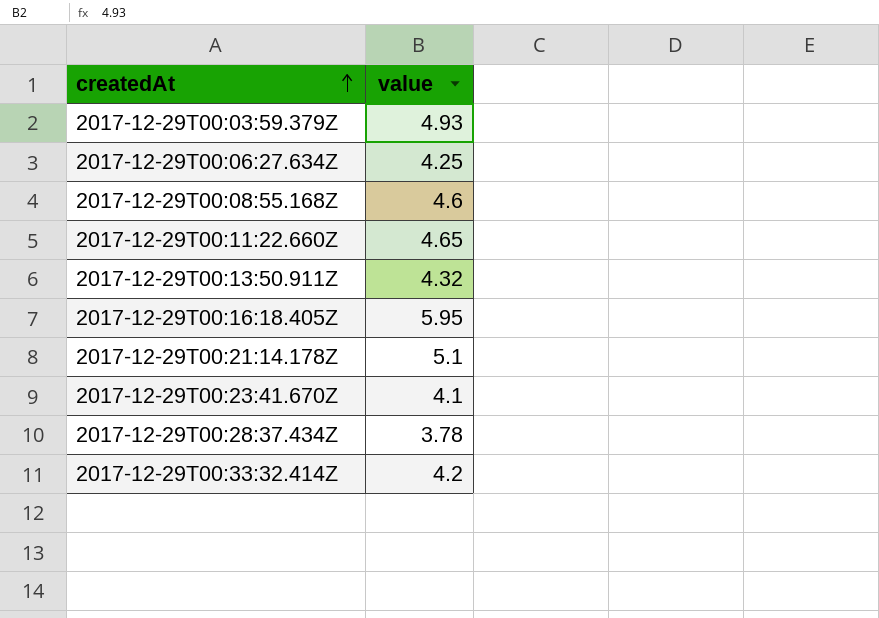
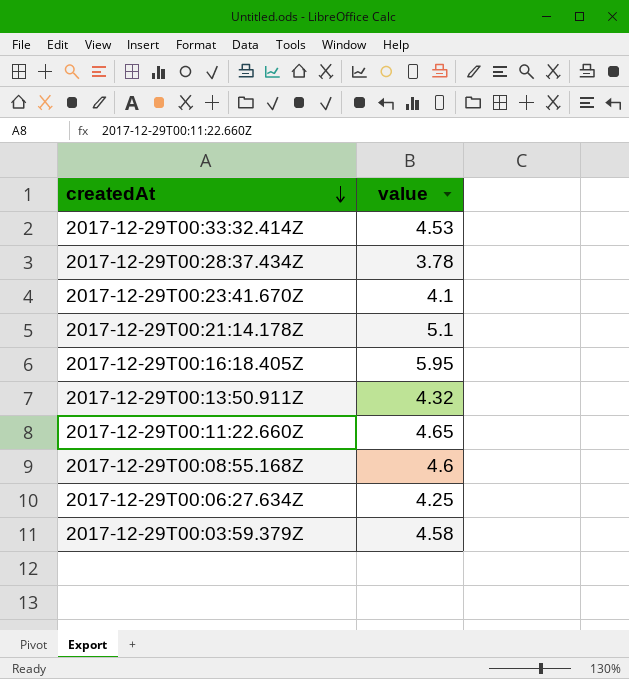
row order: createdAt ascending -> createdAt descending
2017-12-29T00:33:32.414Z | value: 4.2 -> 4.53
2017-12-29T00:03:59.379Z | value: 4.93 -> 4.58

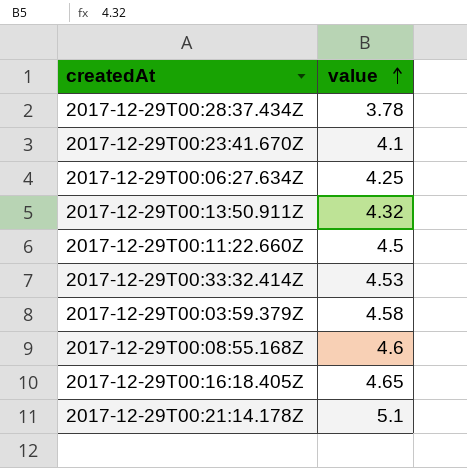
row order: createdAt descending -> value ascending
2017-12-29T00:11:22.660Z | value: 4.65 -> 4.5
2017-12-29T00:16:18.405Z | value: 5.95 -> 4.65

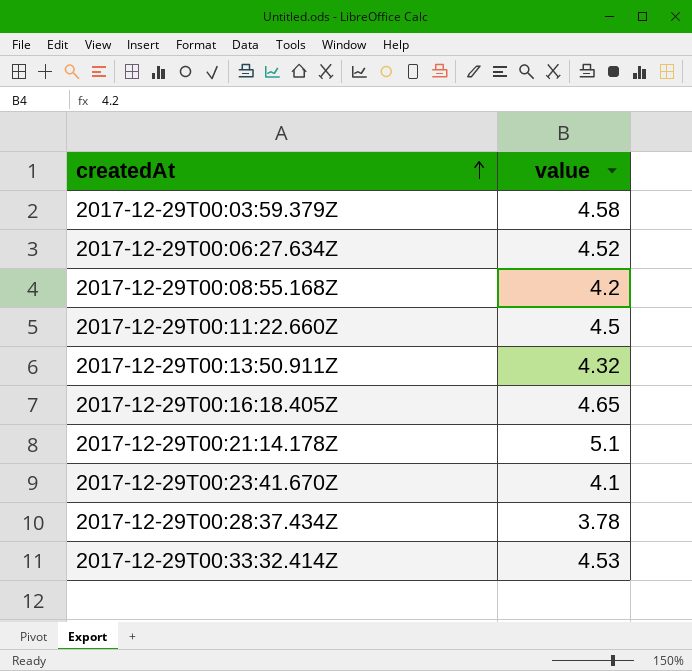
row order: value ascending -> createdAt ascending
2017-12-29T00:06:27.634Z | value: 4.25 -> 4.52
2017-12-29T00:08:55.168Z | value: 4.6 -> 4.2

